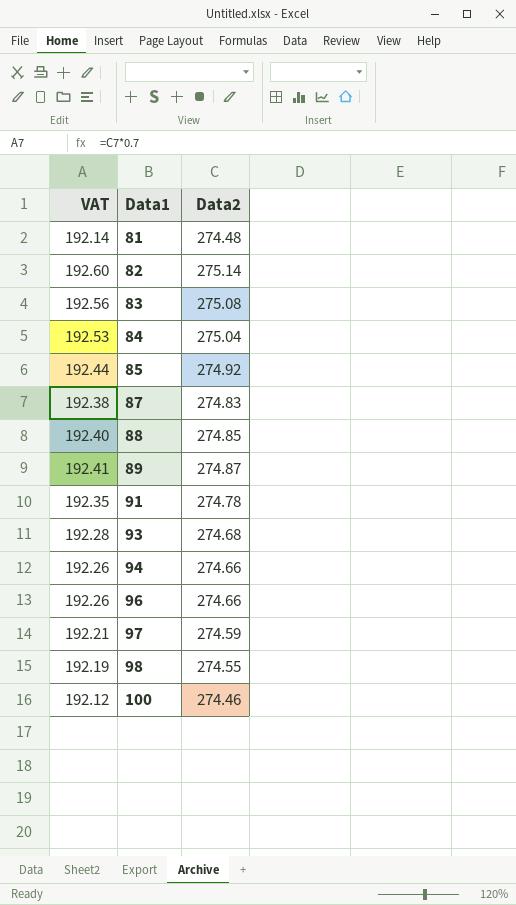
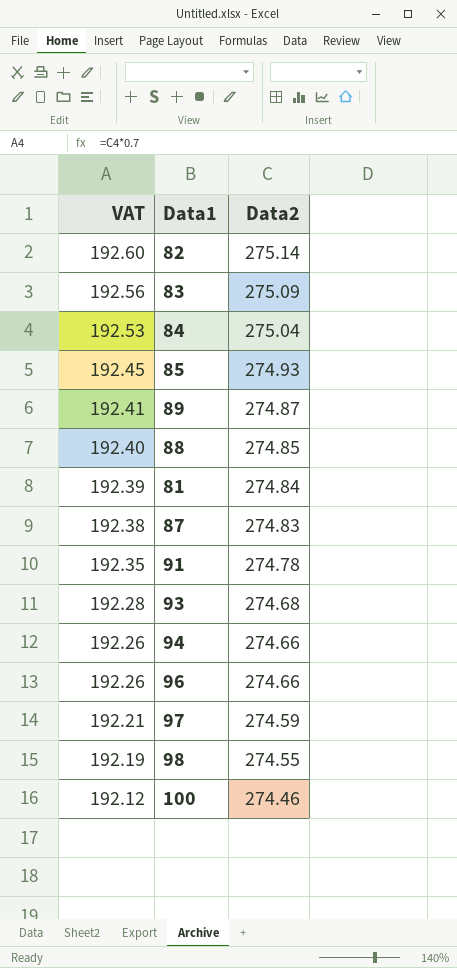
row order: Data1 ascending -> VAT descending
83 | Data2: 275.08 -> 275.09
85 | VAT: 192.44 -> 192.45
85 | Data2: 274.92 -> 274.93
81 | VAT: 192.14 -> 192.39
81 | Data2: 274.48 -> 274.84

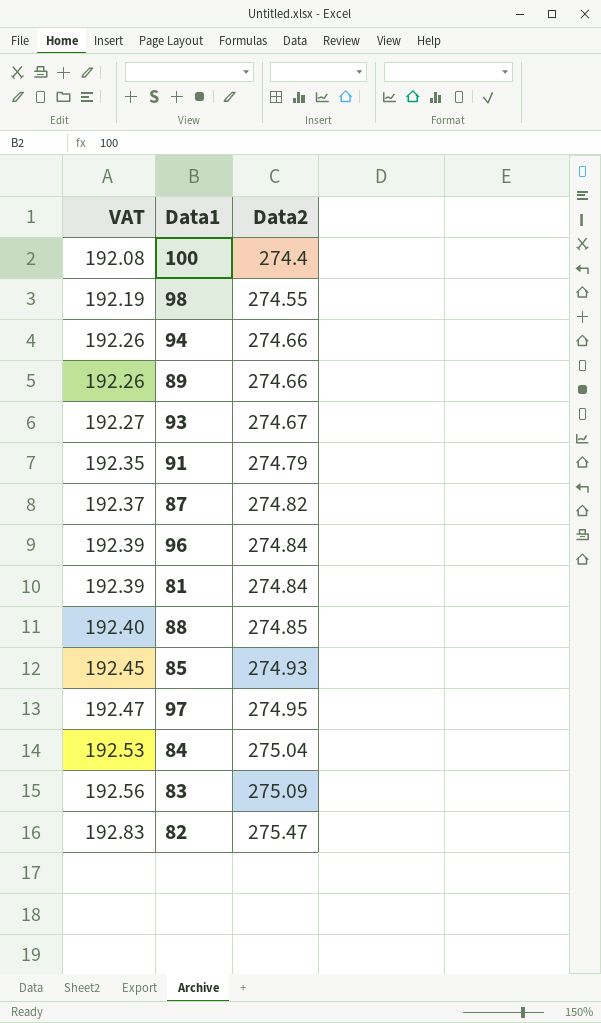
row order: VAT descending -> VAT ascending
100 | VAT: 192.12 -> 192.08
100 | Data2: 274.46 -> 274.4
89 | VAT: 192.41 -> 192.26
89 | Data2: 274.87 -> 274.66
93 | VAT: 192.28 -> 192.27
93 | Data2: 274.68 -> 274.67
91 | Data2: 274.78 -> 274.79
87 | VAT: 192.38 -> 192.37
87 | Data2: 274.83 -> 274.82
96 | VAT: 192.26 -> 192.39
96 | Data2: 274.66 -> 274.84
97 | VAT: 192.21 -> 192.47
97 | Data2: 274.59 -> 274.95
82 | VAT: 192.60 -> 192.83
82 | Data2: 275.14 -> 275.47

